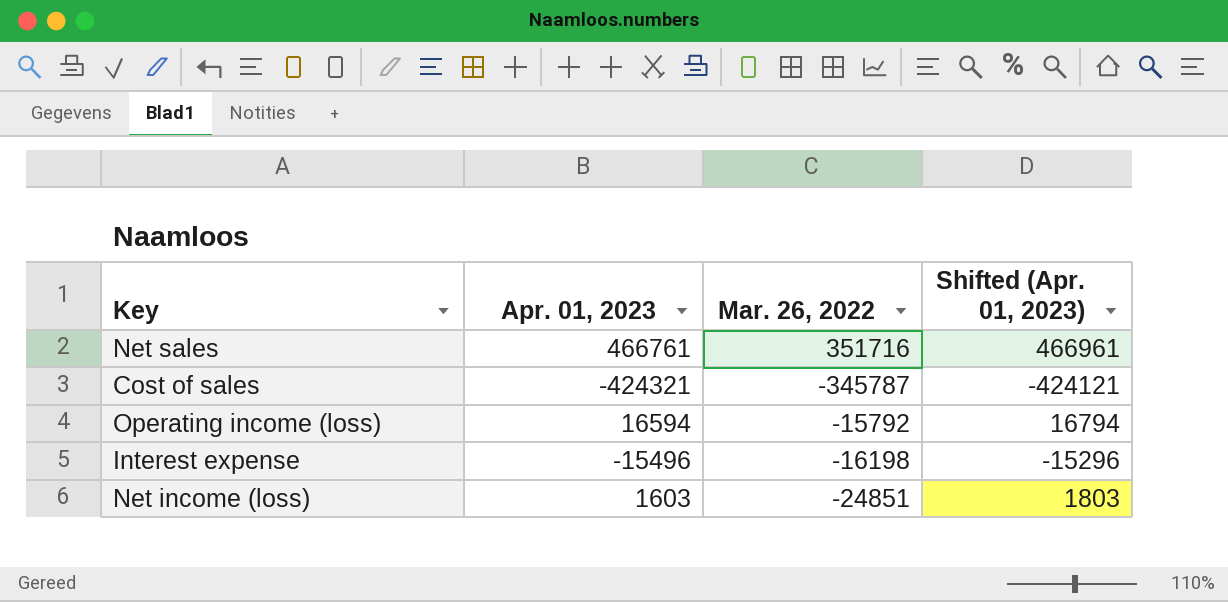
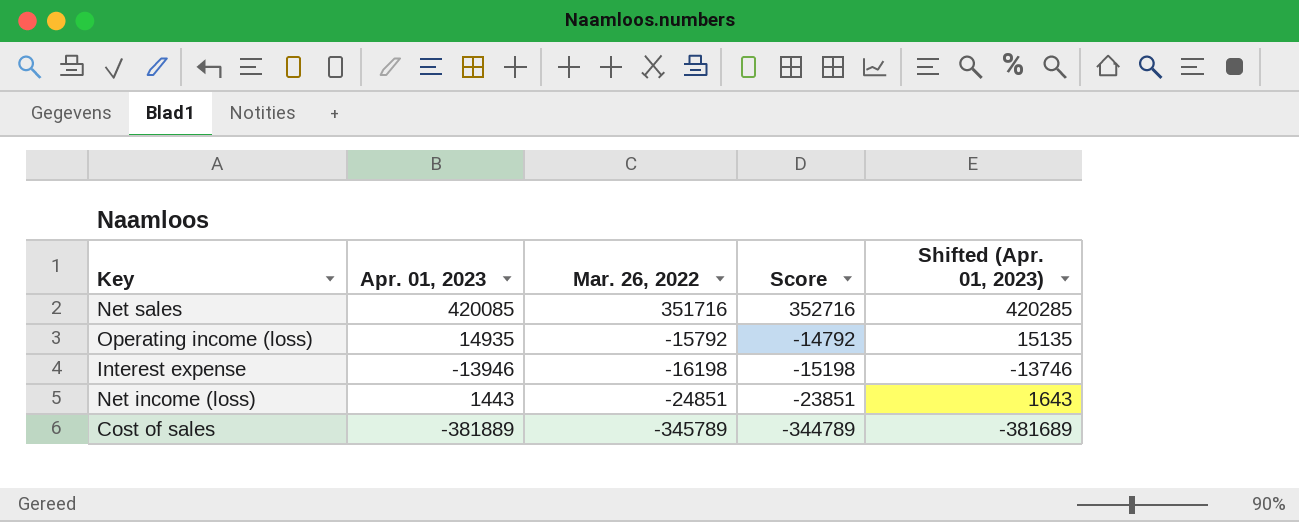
row order: none -> Mar. 26, 2022 descending
column Score | formula: none -> [Mar. 26, 2022] + 1000
Net sales | Apr. 01, 2023: 466761 -> 420085
Net sales | Shifted (Apr. 01, 2023): 466961 -> 420285
Operating income (loss) | Apr. 01, 2023: 16594 -> 14935
Operating income (loss) | Shifted (Apr. 01, 2023): 16794 -> 15135
Interest expense | Apr. 01, 2023: -15496 -> -13946
Interest expense | Shifted (Apr. 01, 2023): -15296 -> -13746
Net income (loss) | Apr. 01, 2023: 1603 -> 1443
Net income (loss) | Shifted (Apr. 01, 2023): 1803 -> 1643
Cost of sales | Apr. 01, 2023: -424321 -> -381889
Cost of sales | Mar. 26, 2022: -345787 -> -345789
Cost of sales | Shifted (Apr. 01, 2023): -424121 -> -381689

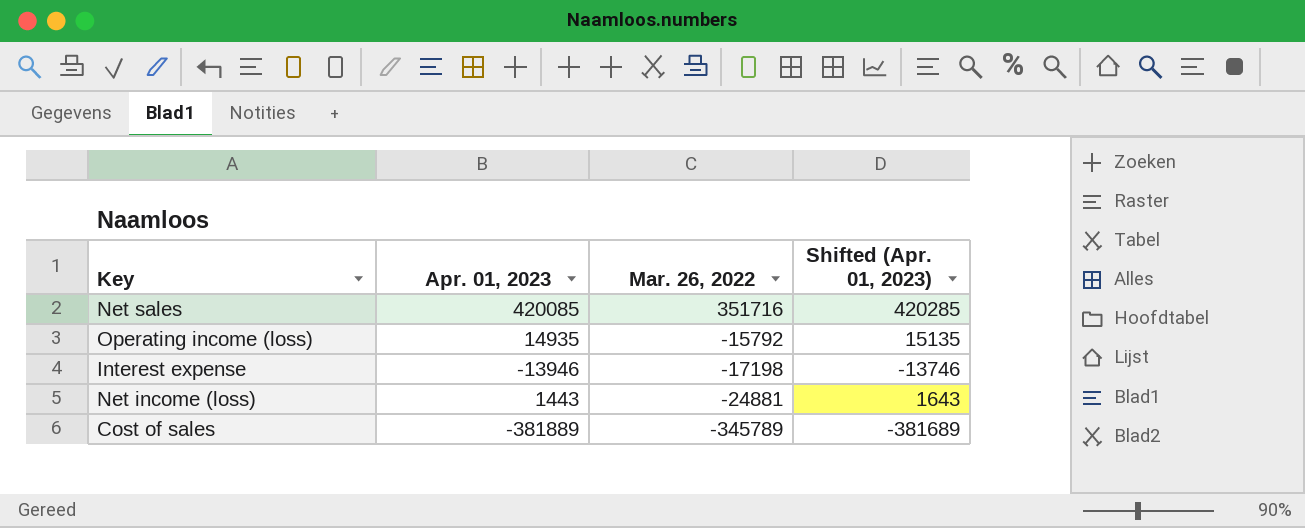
column Score | formula: [Mar. 26, 2022] + 1000 -> none
Interest expense | Mar. 26, 2022: -16198 -> -17198
Net income (loss) | Mar. 26, 2022: -24851 -> -24881

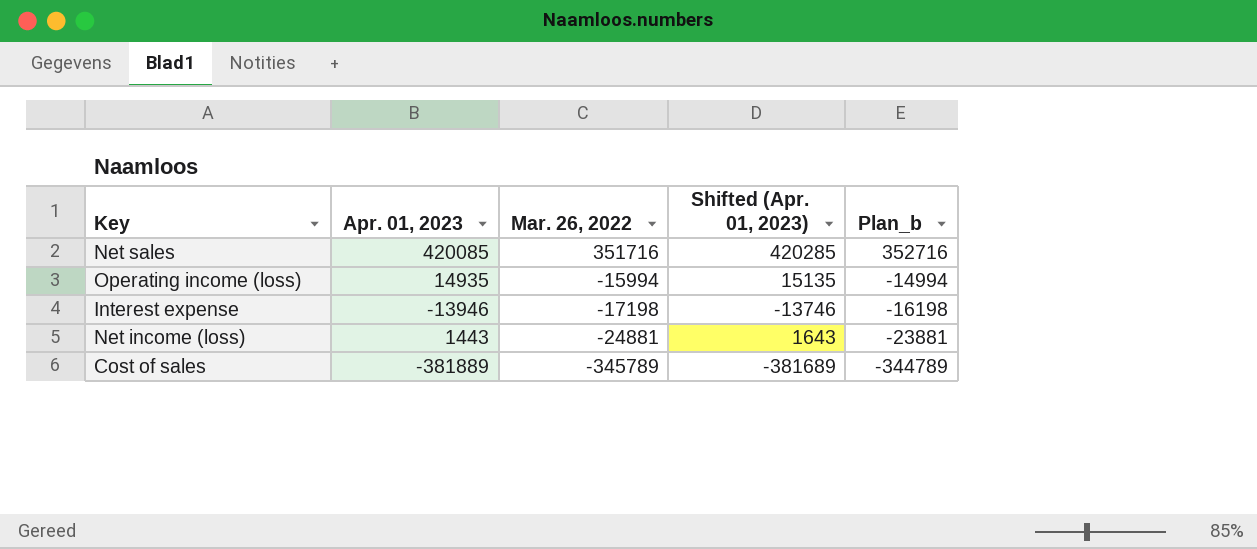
column Plan_b | formula: none -> [Mar. 26, 2022] + 1000
Operating income (loss) | Mar. 26, 2022: -15792 -> -15994

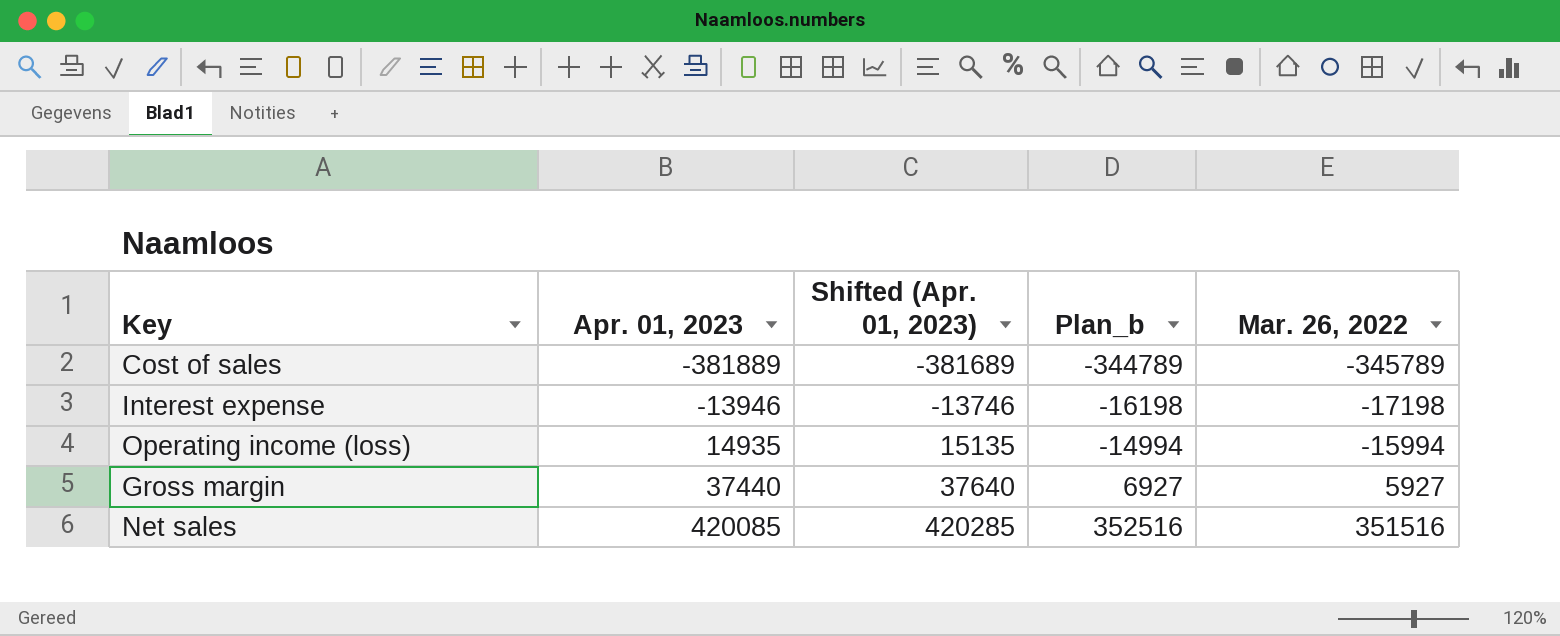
row order: Mar. 26, 2022 descending -> Apr. 01, 2023 ascending
column Mar. 26, 2022 | position: 3 -> 5
row Net income (loss): 1443 | -24881 | 1643 | -23881 -> none
row Gross margin: none -> 37440 | 37640 | 6927 | 5927
Net sales | Plan_b: 352716 -> 352516
Net sales | Mar. 26, 2022: 351716 -> 351516

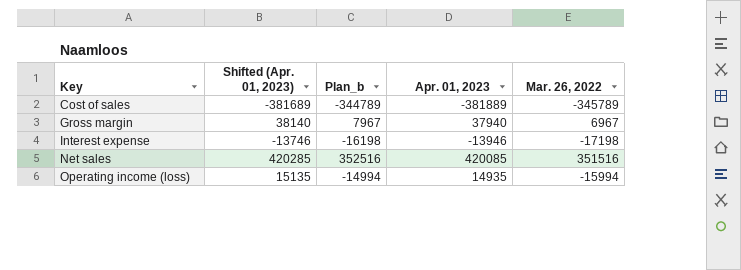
row order: Apr. 01, 2023 ascending -> Key ascending
column Apr. 01, 2023 | position: 2 -> 4
Gross margin | Shifted (Apr. 01, 2023): 37640 -> 38140
Gross margin | Plan_b: 6927 -> 7967
Gross margin | Apr. 01, 2023: 37440 -> 37940
Gross margin | Mar. 26, 2022: 5927 -> 6967

